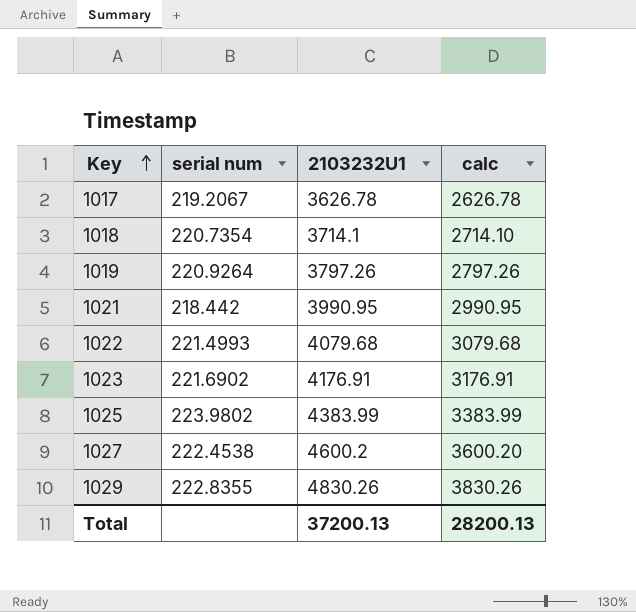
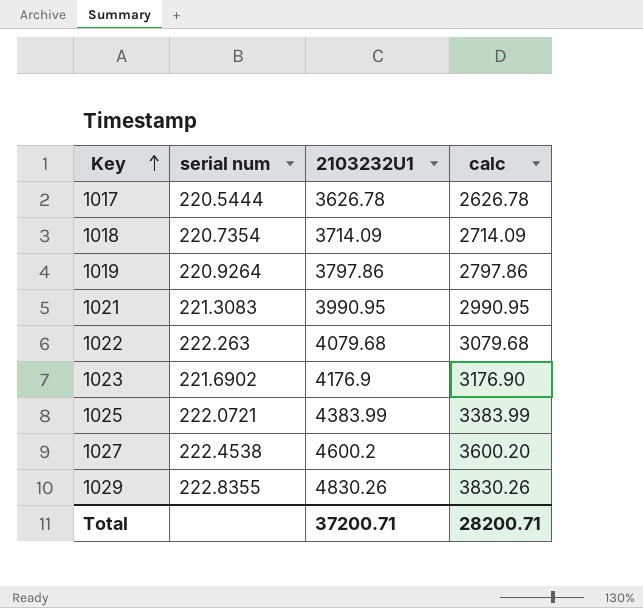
1017 | serial num: 219.2067 -> 220.5444
1018 | 2103232U1: 3714.1 -> 3714.09
1018 | calc: 2714.10 -> 2714.09
1019 | 2103232U1: 3797.26 -> 3797.86
1019 | calc: 2797.26 -> 2797.86
1021 | serial num: 218.442 -> 221.3083
1022 | serial num: 221.4993 -> 222.263
1023 | 2103232U1: 4176.91 -> 4176.9
1023 | calc: 3176.91 -> 3176.90
1025 | serial num: 223.9802 -> 222.0721
Total | 2103232U1: 37200.13 -> 37200.71
Total | calc: 28200.13 -> 28200.71

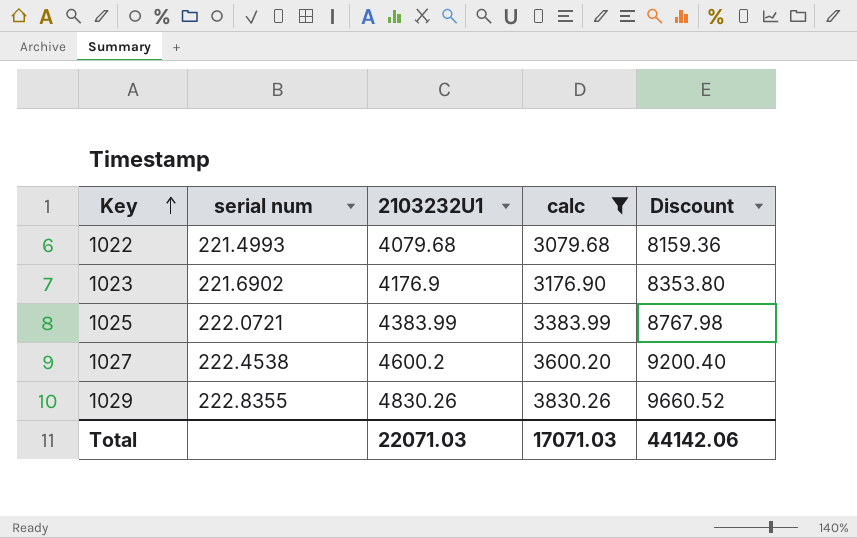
filter: none -> calc >= 3079.68
column Discount | formula: none -> [2103232U1] * 2
1022 | serial num: 222.263 -> 221.4993
Total | 2103232U1: 37200.71 -> 22071.03
Total | calc: 28200.71 -> 17071.03

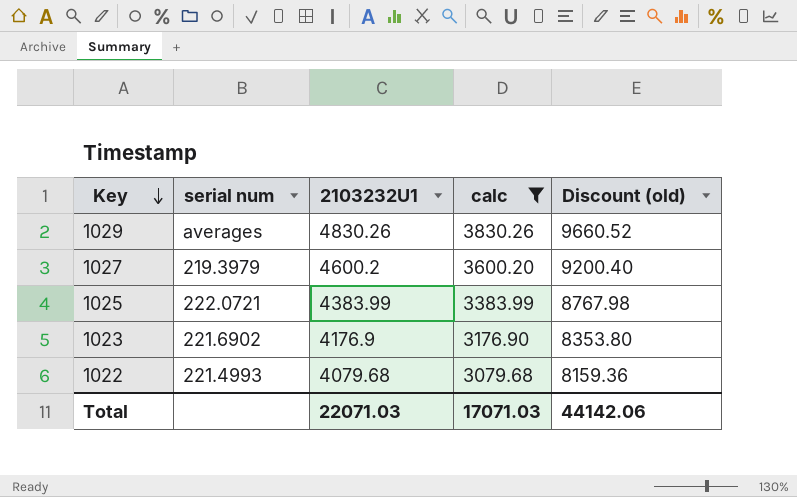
row order: Key ascending -> Key descending
column name: Discount -> Discount (old)
1029 | serial num: 222.8355 -> averages
1027 | serial num: 222.4538 -> 219.3979

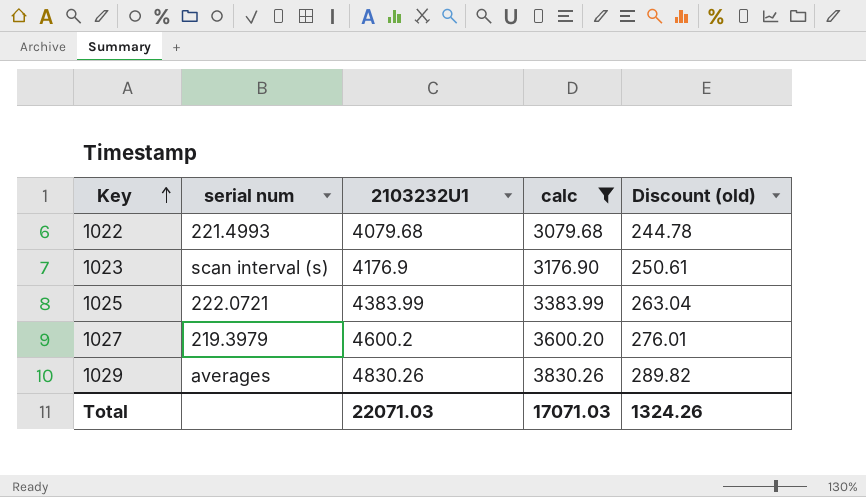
row order: Key descending -> Key ascending
column Discount (old) | formula: [2103232U1] * 2 -> [2103232U1] * 0.06
1023 | serial num: 221.6902 -> scan interval (s)
Total | Discount (old): 44142.06 -> 1324.26

